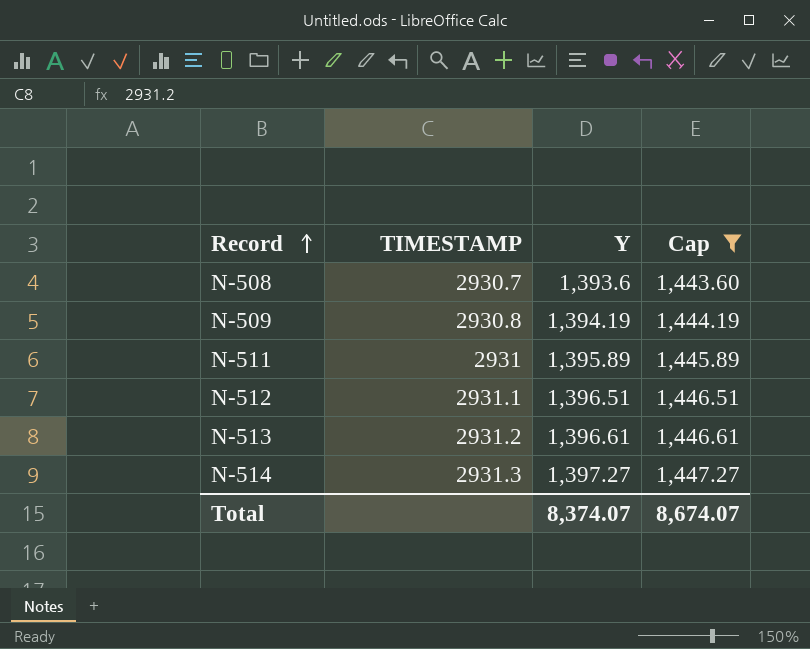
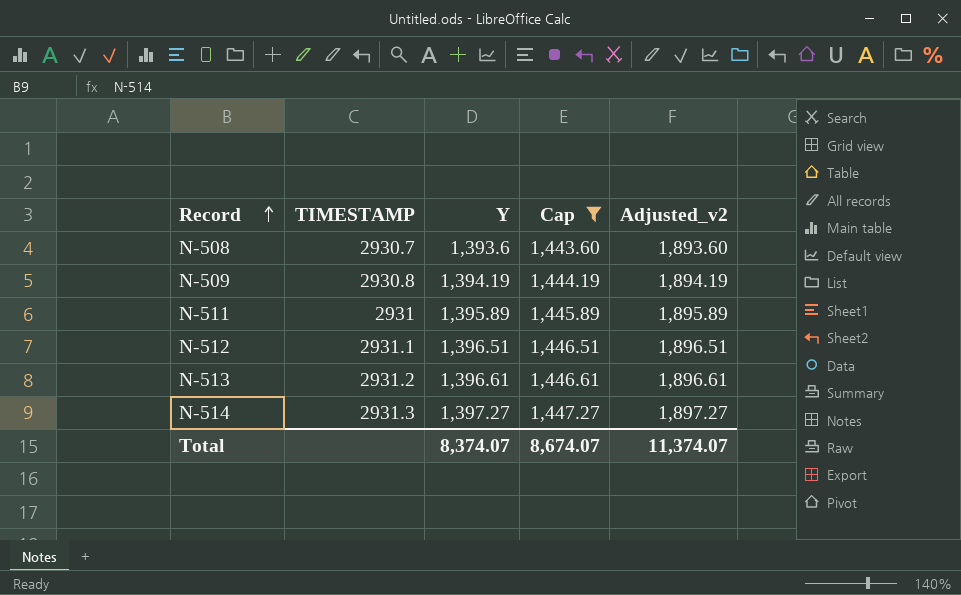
column Adjusted_v2 | formula: none -> [Y] + 500

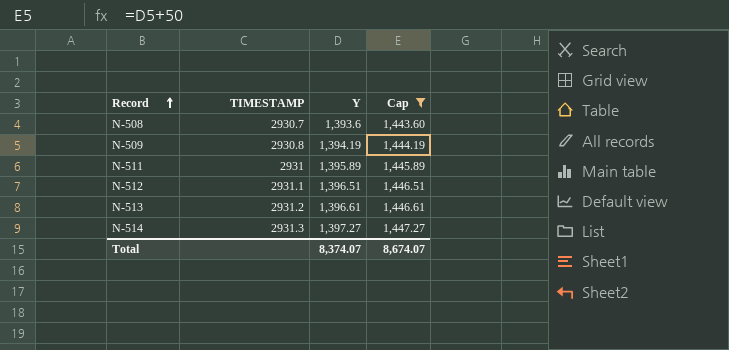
column Adjusted_v2 | formula: [Y] + 500 -> none

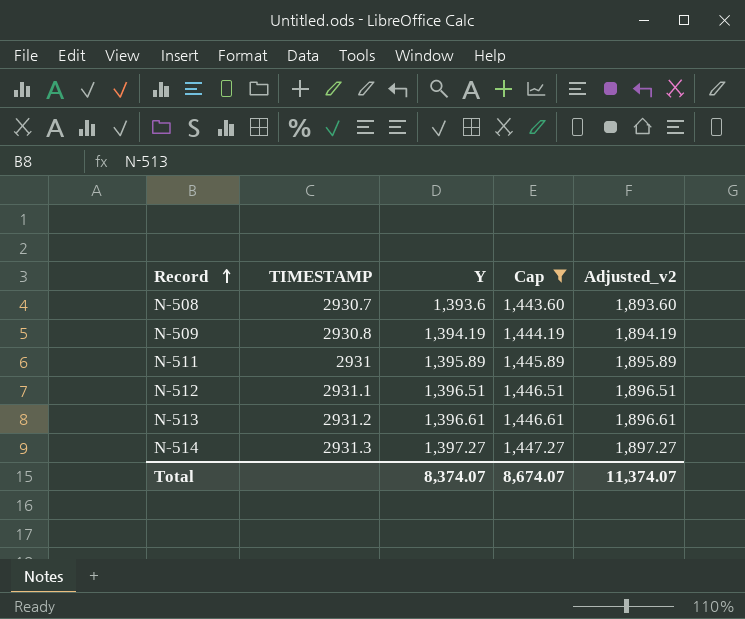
column Adjusted_v2 | formula: none -> [Y] + 500

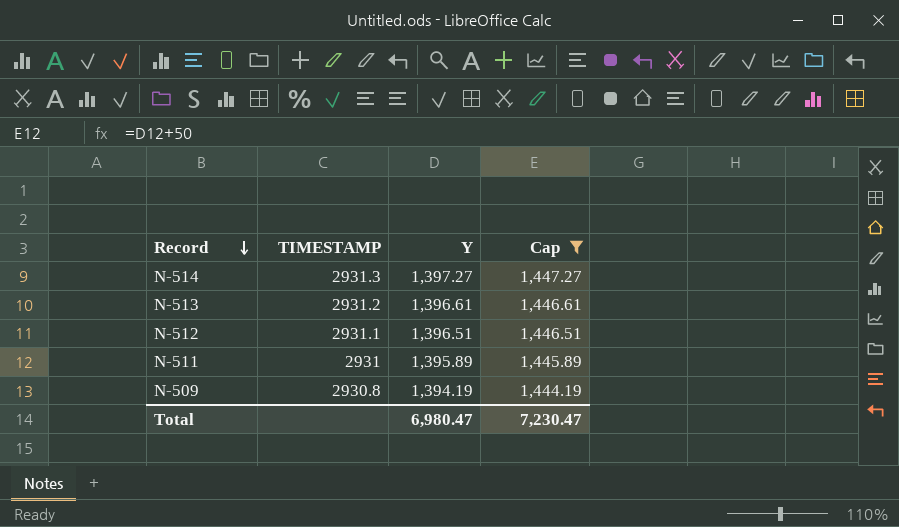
row order: Record ascending -> Record descending
column Adjusted_v2 | formula: [Y] + 500 -> none
row N-508: 2930.7 | 1,393.6 | 1,443.60 | 1,893.60 -> none
Total | Y: 8,374.07 -> 6,980.47
Total | Cap: 8,674.07 -> 7,230.47

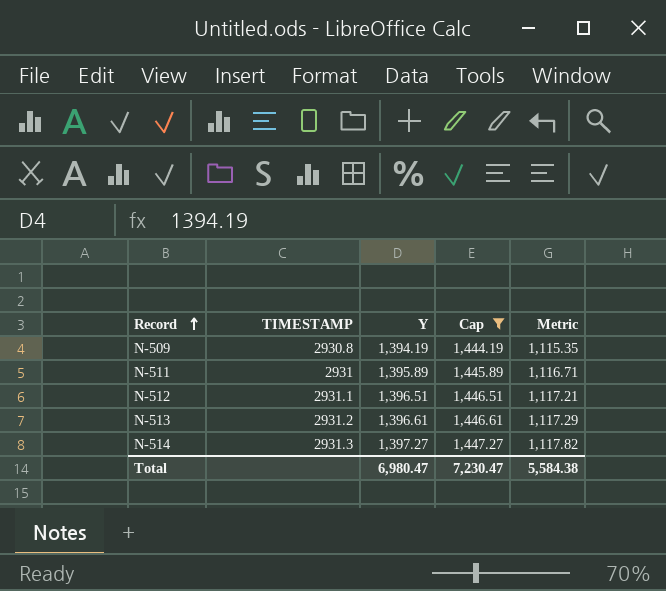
row order: Record descending -> Record ascending
column Metric | formula: none -> [Y] * 0.8

